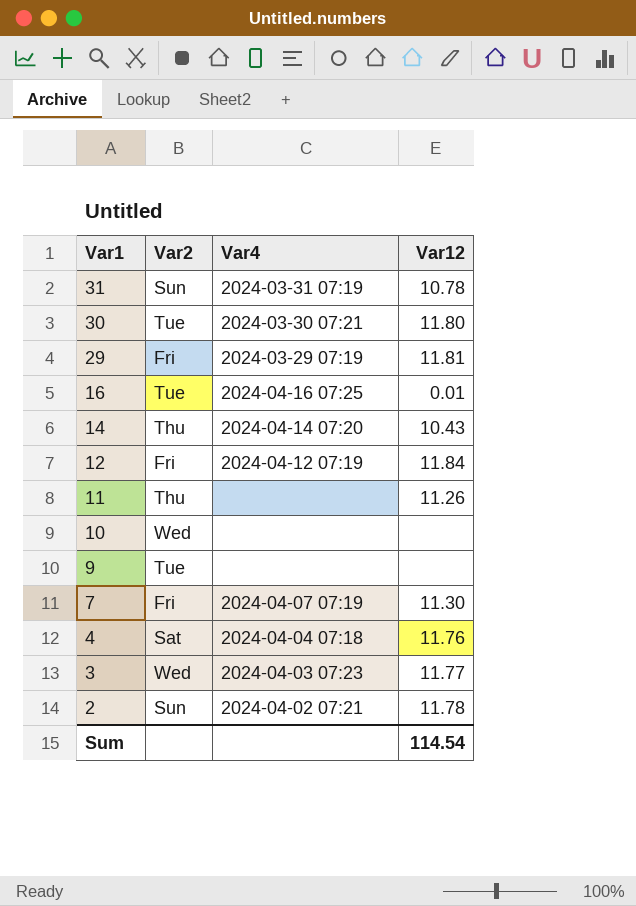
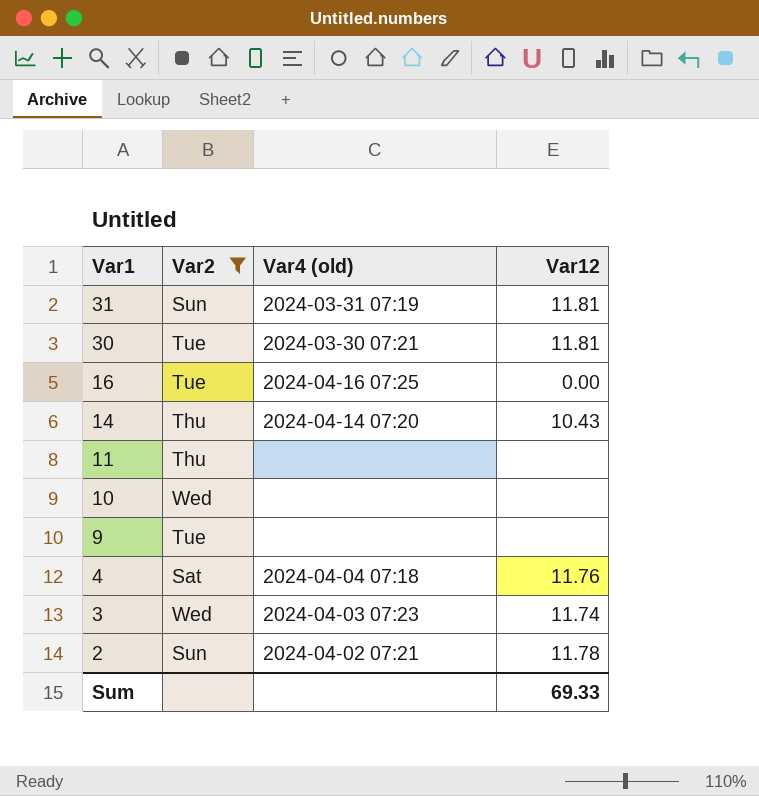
filter: none -> Var2 != Fri
column name: Var4 -> Var4 (old)
31 | Var12: 10.78 -> 11.81
30 | Var12: 11.80 -> 11.81
16 | Var12: 0.01 -> 0.00
11 | Var12: 11.26 -> none
3 | Var12: 11.77 -> 11.74
Sum | Var12: 114.54 -> 69.33

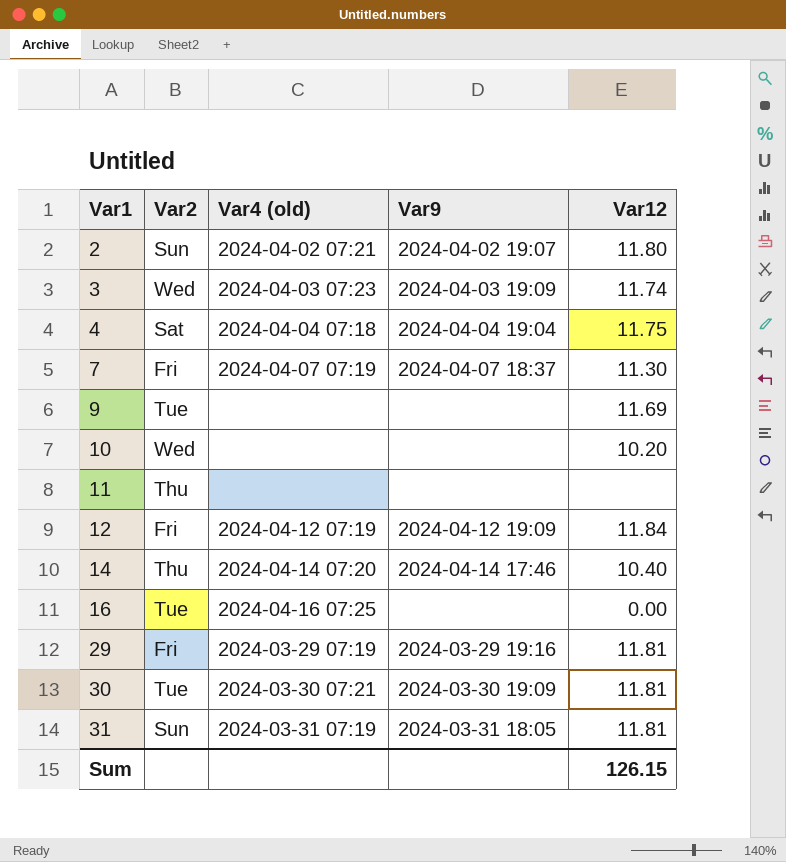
filter: Var2 != Fri -> none
row order: Var1 descending -> Var1 ascending
column Var9 | position: none -> 4
2 | Var12: 11.78 -> 11.80
4 | Var12: 11.76 -> 11.75
9 | Var12: none -> 11.69
10 | Var12: none -> 10.20
14 | Var12: 10.43 -> 10.40
Sum | Var12: 69.33 -> 126.15

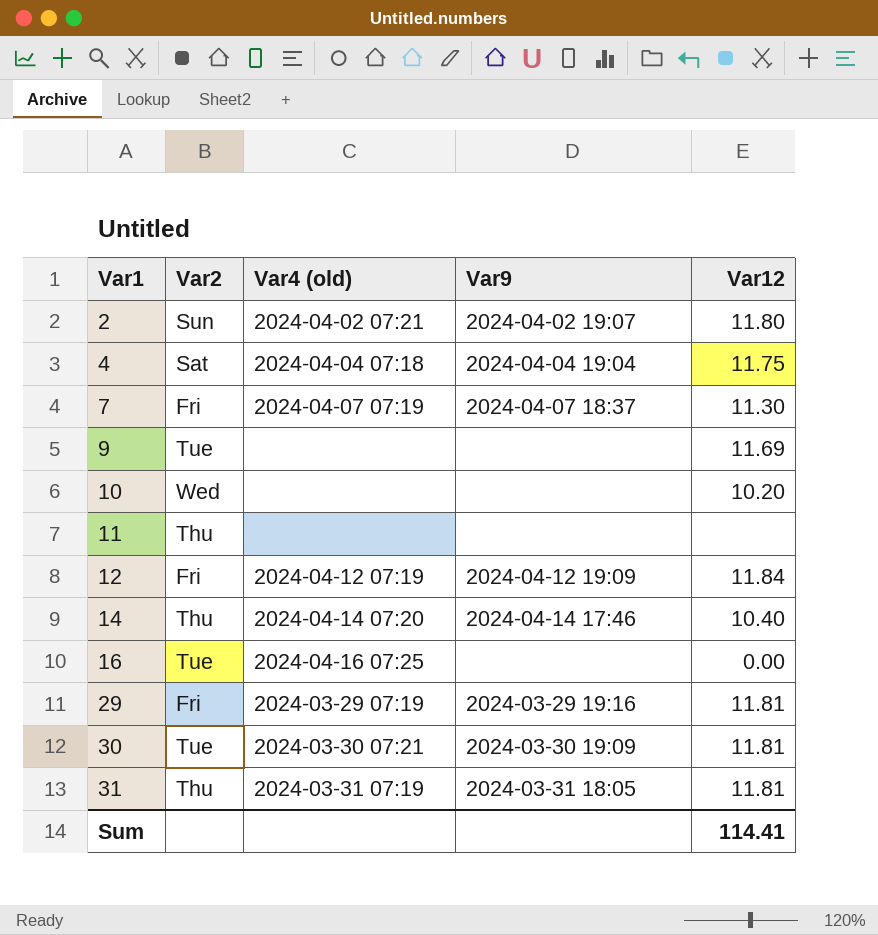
row 3: Wed | 2024-04-03 07:23 | 2024-04-03 19:09 | 11.74 -> none
31 | Var2: Sun -> Thu
Sum | Var12: 126.15 -> 114.41

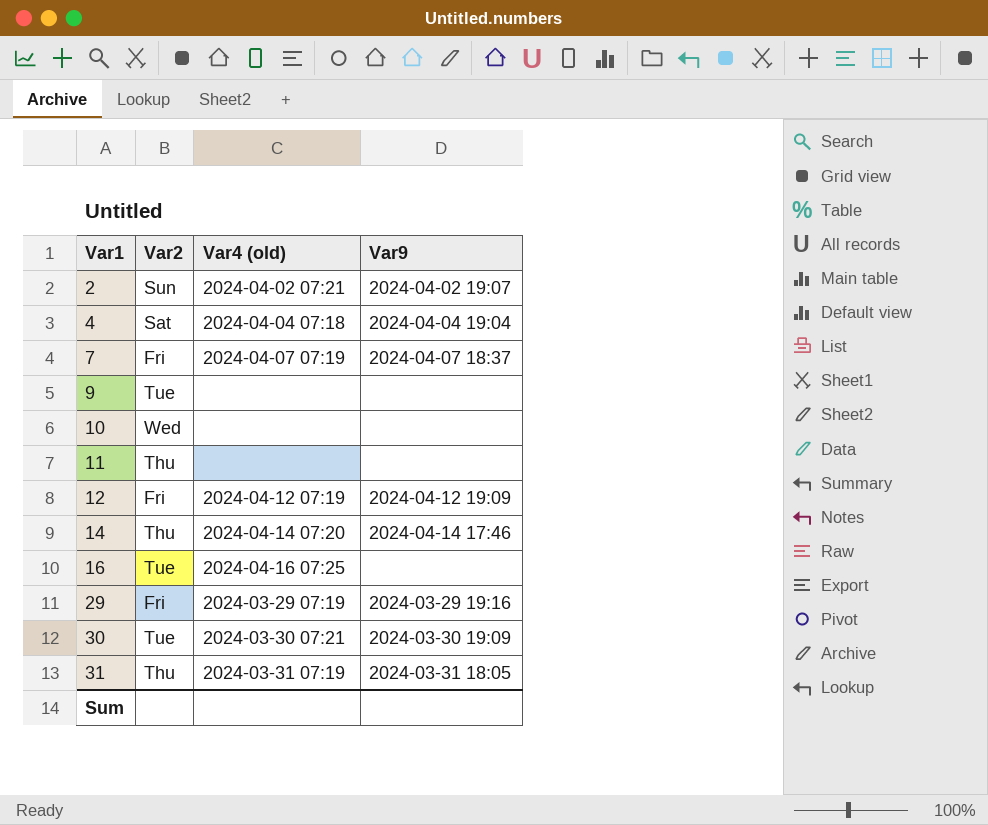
column Var12 | position: 5 -> none

